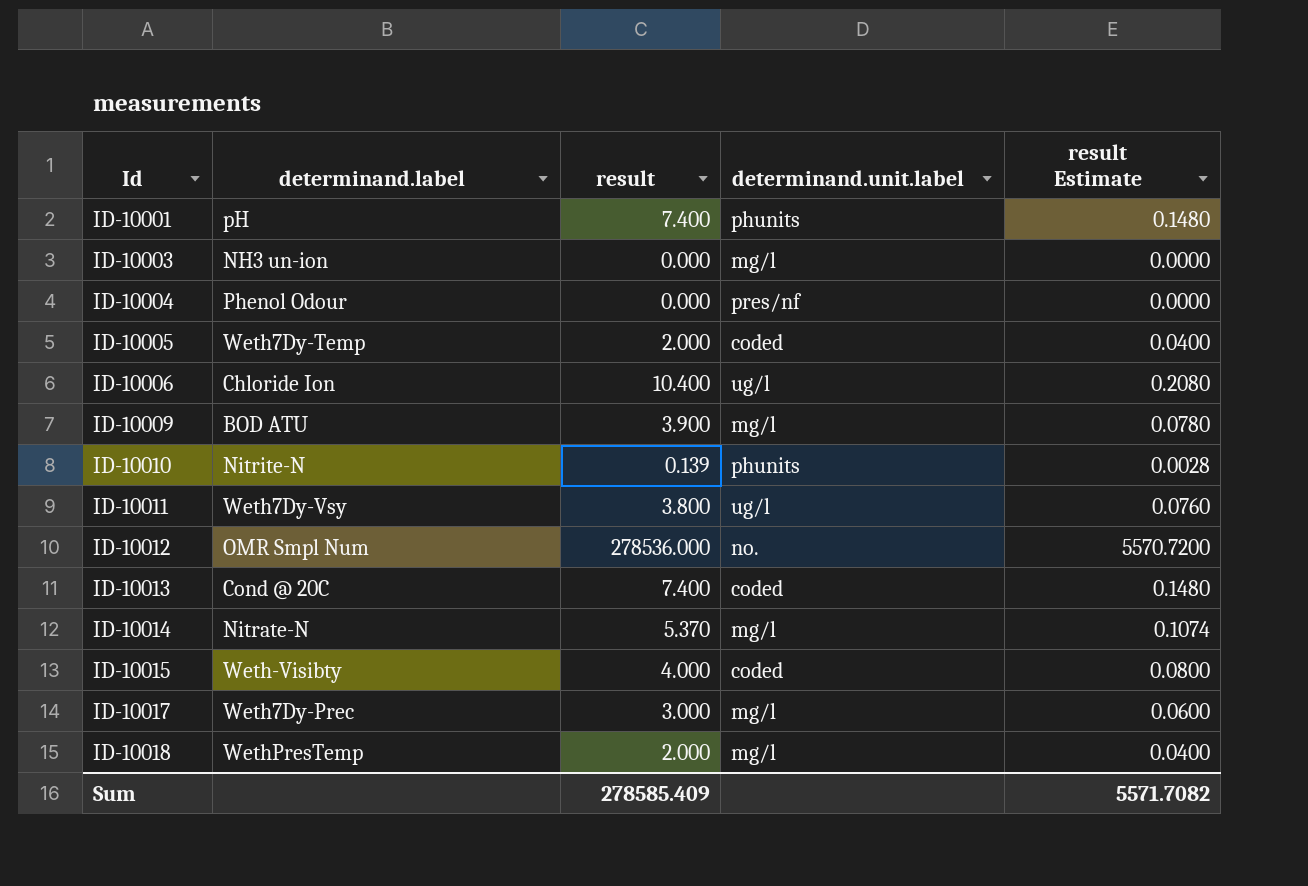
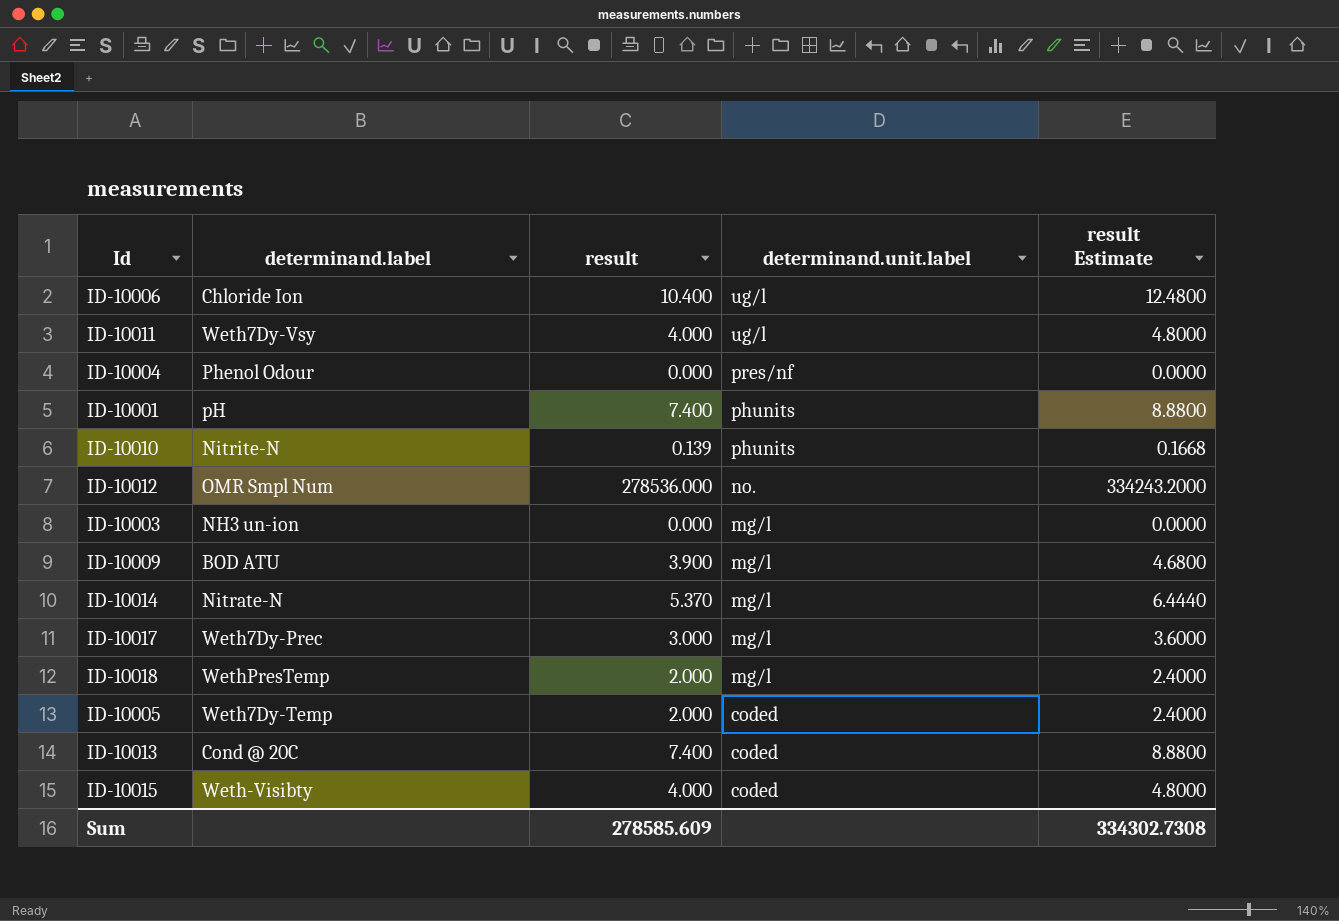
row order: Id ascending -> determinand.unit.label descending
column result Estimate | formula: [result] * 0.02 -> [result] * 1.2
ID-10011 | result: 3.800 -> 4.000
Sum | result: 278585.409 -> 278585.609
Sum | result Estimate: 5571.7082 -> 334302.7308

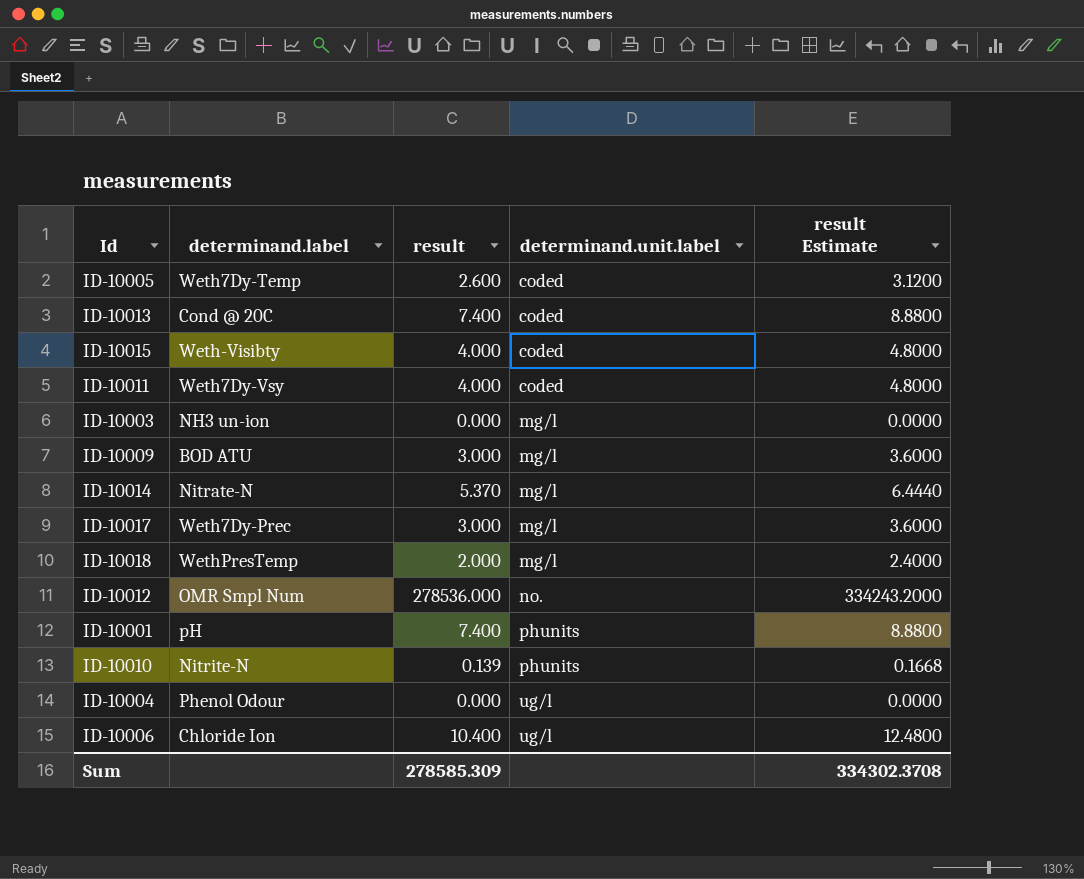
row order: determinand.unit.label descending -> determinand.unit.label ascending
ID-10005 | result: 2.000 -> 2.600
ID-10005 | result Estimate: 2.4000 -> 3.1200
ID-10011 | determinand.unit.label: ug/l -> coded
ID-10009 | result: 3.900 -> 3.000
ID-10009 | result Estimate: 4.6800 -> 3.6000
ID-10004 | determinand.unit.label: pres/nf -> ug/l
Sum | result: 278585.609 -> 278585.309
Sum | result Estimate: 334302.7308 -> 334302.3708

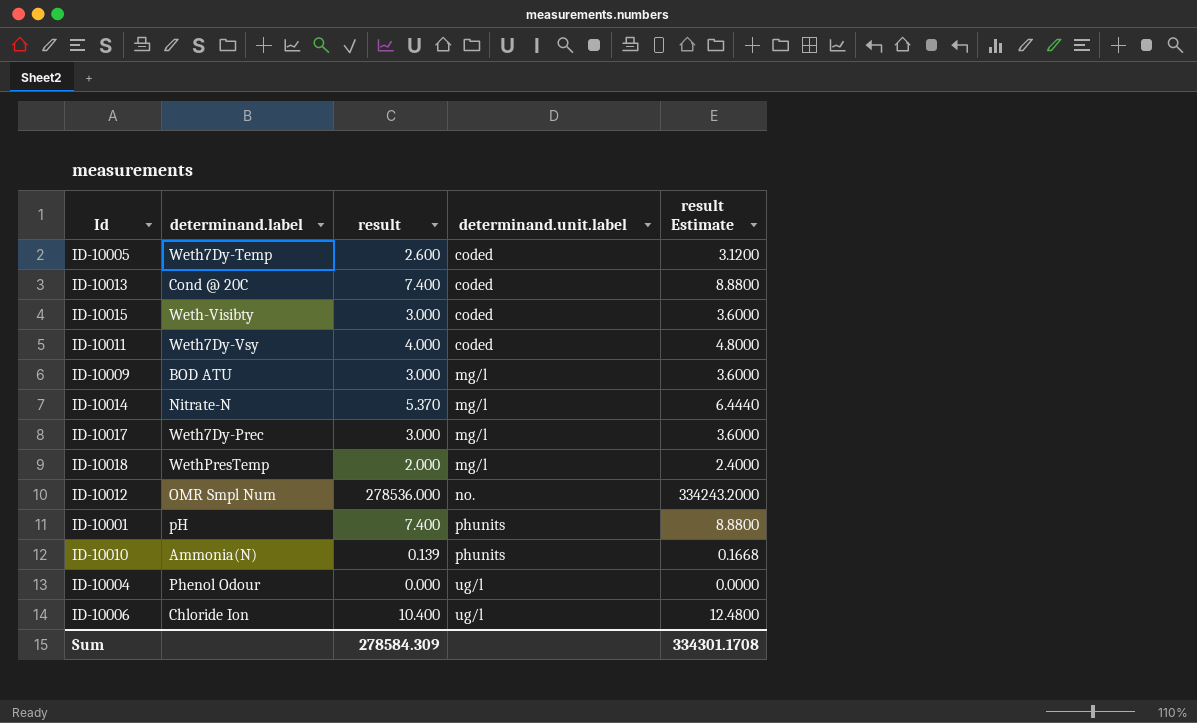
row ID-10003: NH3 un-ion | 0.000 | mg/l | 0.0000 -> none
ID-10015 | result: 4.000 -> 3.000
ID-10015 | result Estimate: 4.8000 -> 3.6000
ID-10010 | determinand.label: Nitrite-N -> Ammonia(N)
Sum | result: 278585.309 -> 278584.309
Sum | result Estimate: 334302.3708 -> 334301.1708

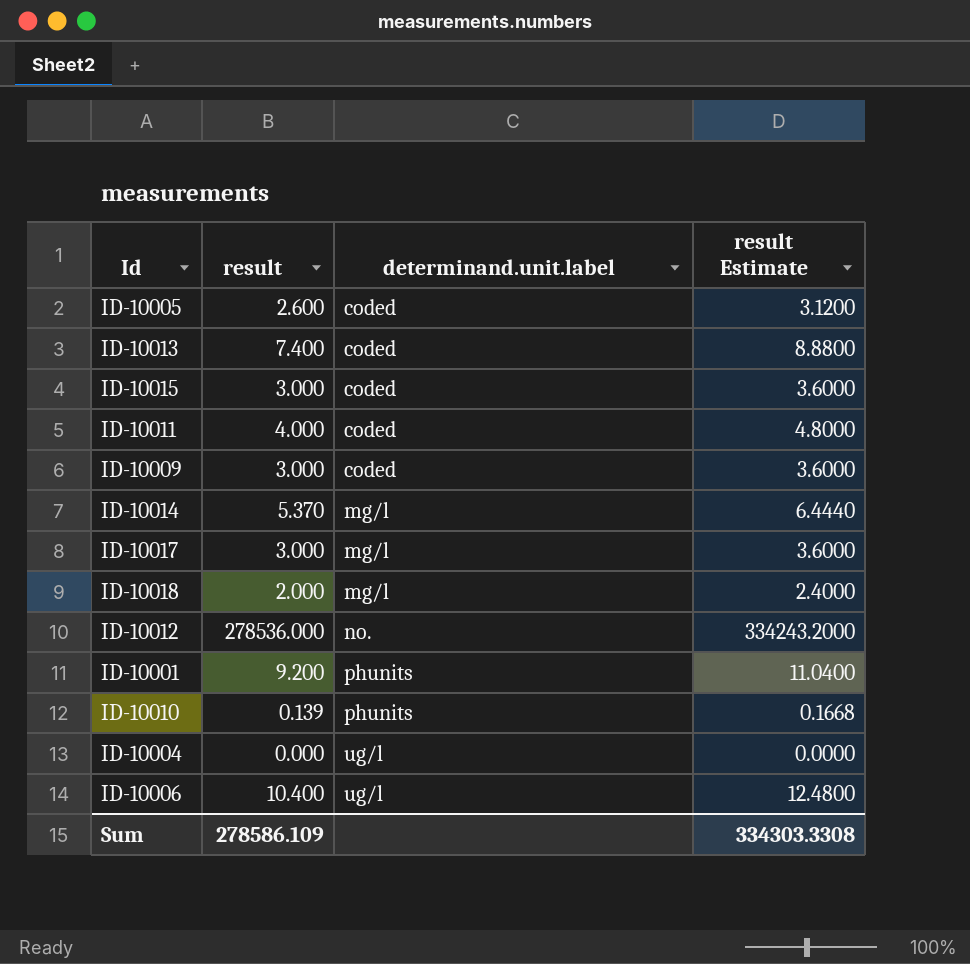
column determinand.label | position: 2 -> none
ID-10009 | determinand.unit.label: mg/l -> coded
ID-10001 | result: 7.400 -> 9.200
ID-10001 | result Estimate: 8.8800 -> 11.0400
Sum | result: 278584.309 -> 278586.109
Sum | result Estimate: 334301.1708 -> 334303.3308

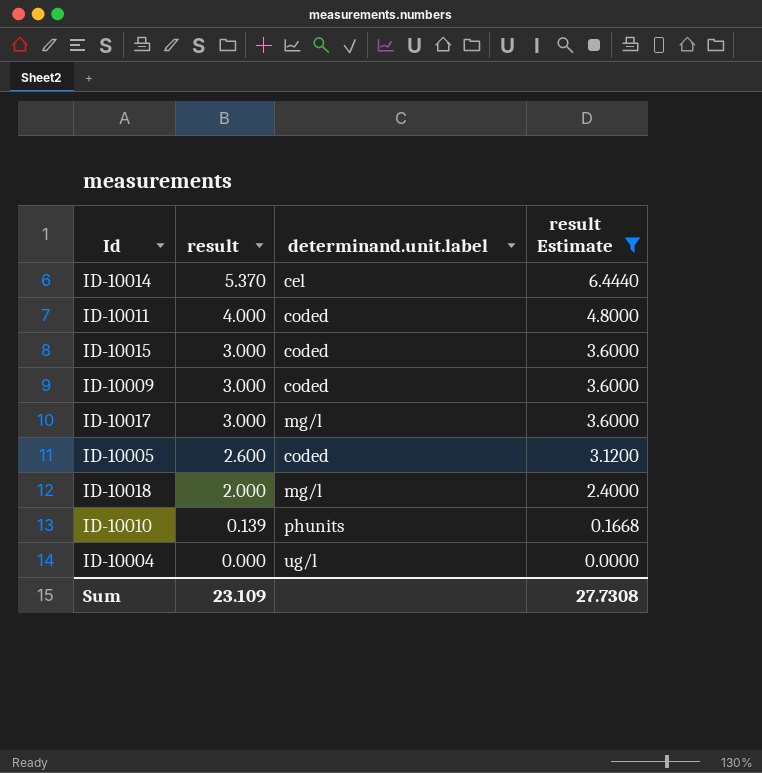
filter: none -> result Estimate <= 6.4440
row order: determinand.unit.label ascending -> result descending
ID-10014 | determinand.unit.label: mg/l -> cel
Sum | result: 278586.109 -> 23.109
Sum | result Estimate: 334303.3308 -> 27.7308

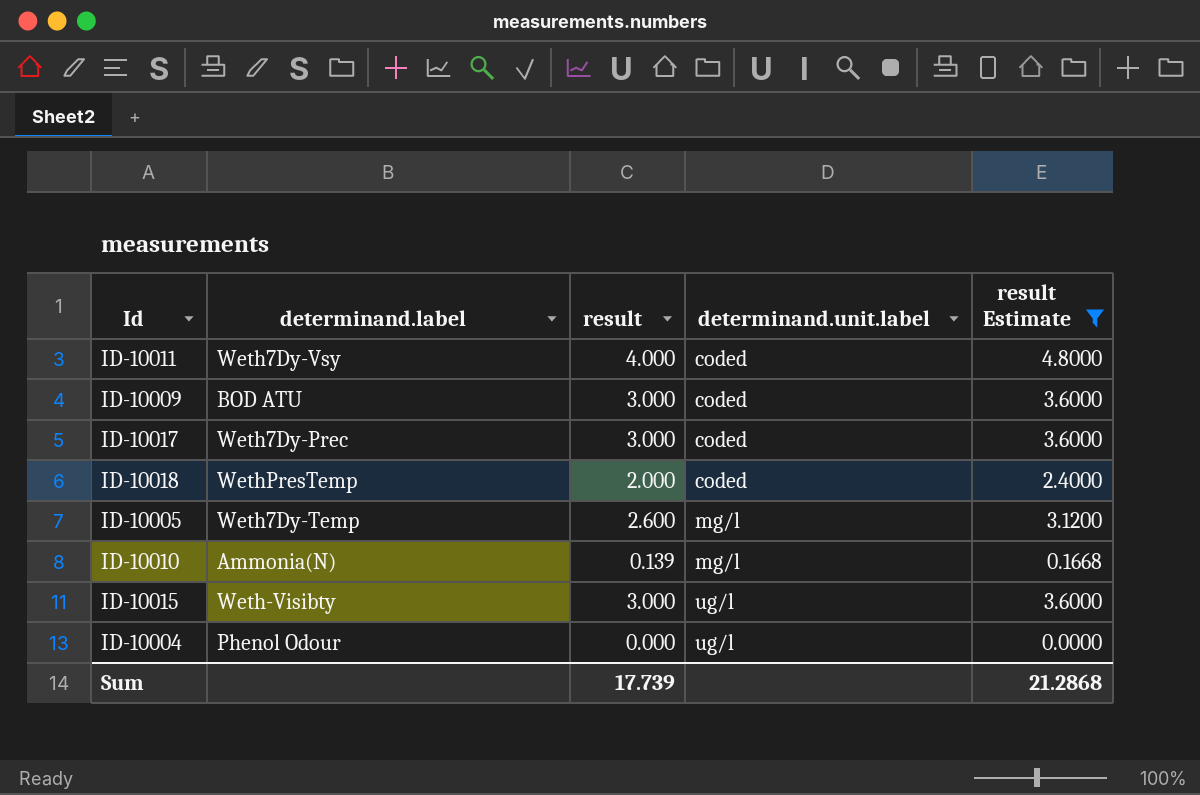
row order: result descending -> determinand.unit.label ascending
column determinand.label | position: none -> 2
row ID-10014: 5.370 | cel | 6.4440 -> none
ID-10017 | determinand.unit.label: mg/l -> coded
ID-10018 | determinand.unit.label: mg/l -> coded
ID-10005 | determinand.unit.label: coded -> mg/l
ID-10010 | determinand.unit.label: phunits -> mg/l
ID-10015 | determinand.unit.label: coded -> ug/l
Sum | result: 23.109 -> 17.739
Sum | result Estimate: 27.7308 -> 21.2868

